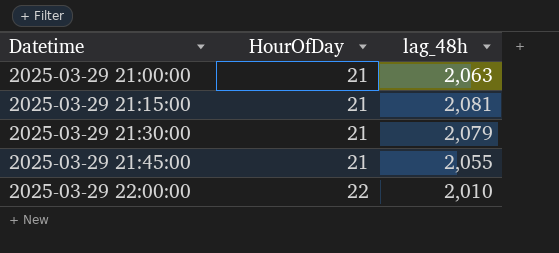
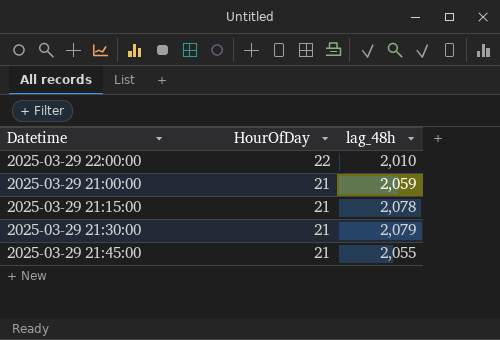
row order: Datetime ascending -> HourOfDay descending
2025-03-29 21:00:00 | lag_48h: 2,063 -> 2,059
2025-03-29 21:15:00 | lag_48h: 2,081 -> 2,078

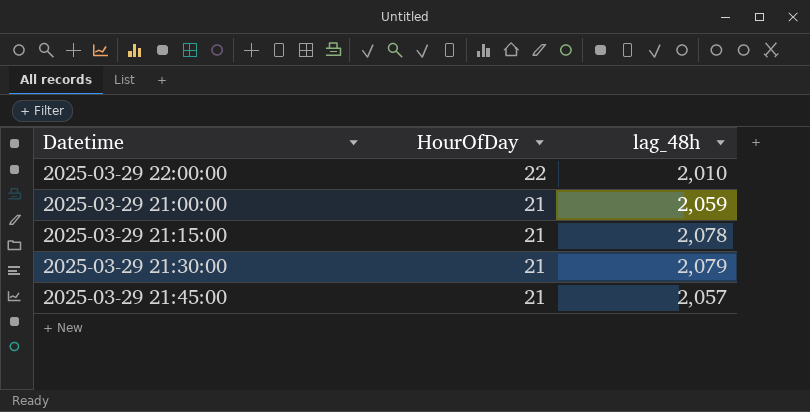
2025-03-29 21:45:00 | lag_48h: 2,055 -> 2,057

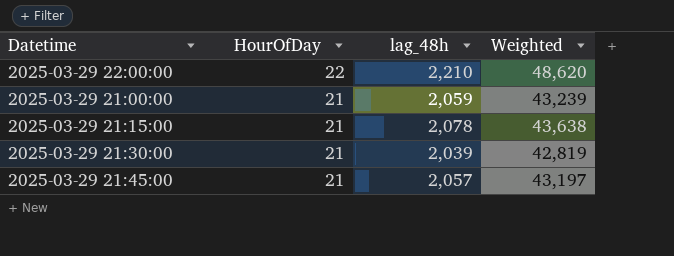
column Weighted | formula: none -> [HourOfDay] * [lag_48h]
2025-03-29 22:00:00 | lag_48h: 2,010 -> 2,210
2025-03-29 21:30:00 | lag_48h: 2,079 -> 2,039

